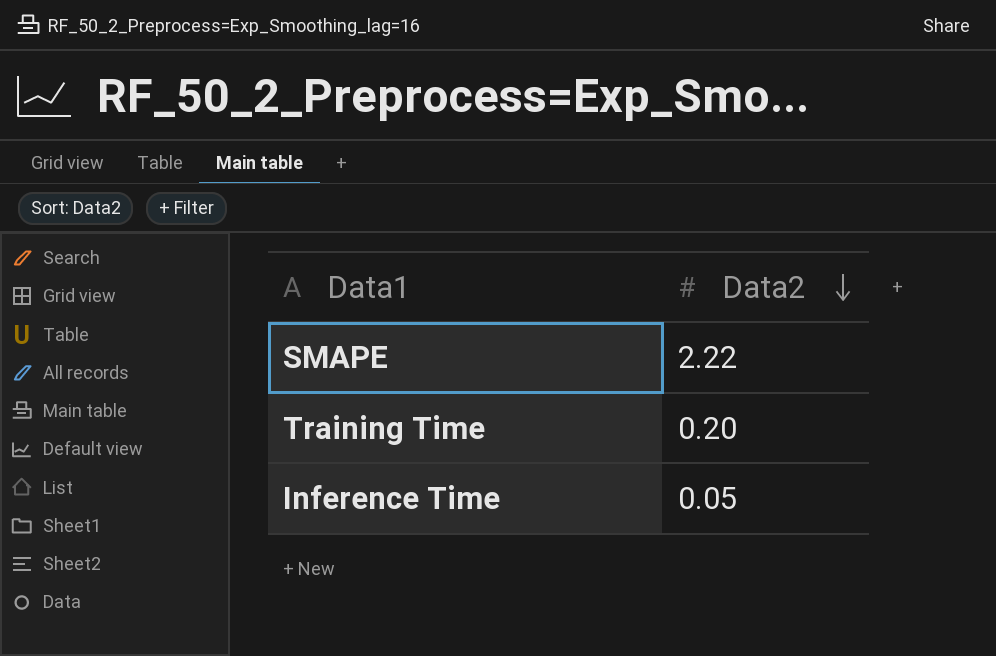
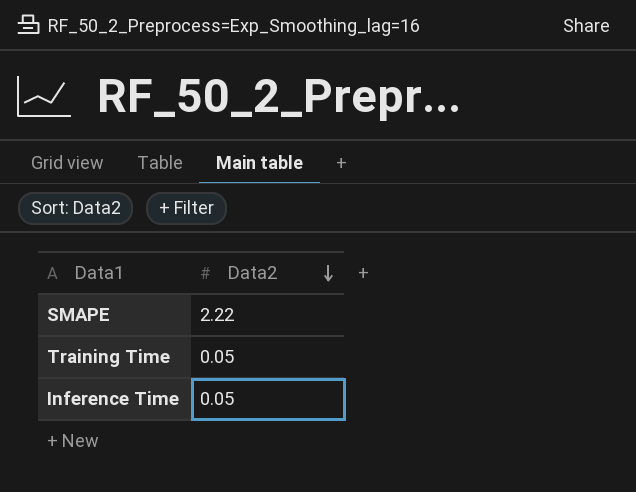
Training Time | Data2: 0.20 -> 0.05

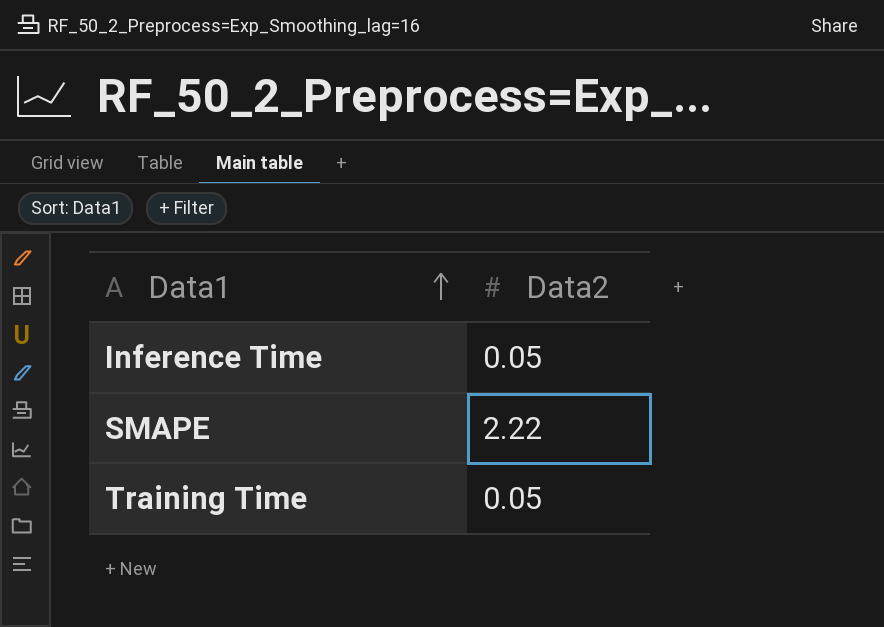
row order: Data2 descending -> Data1 ascending

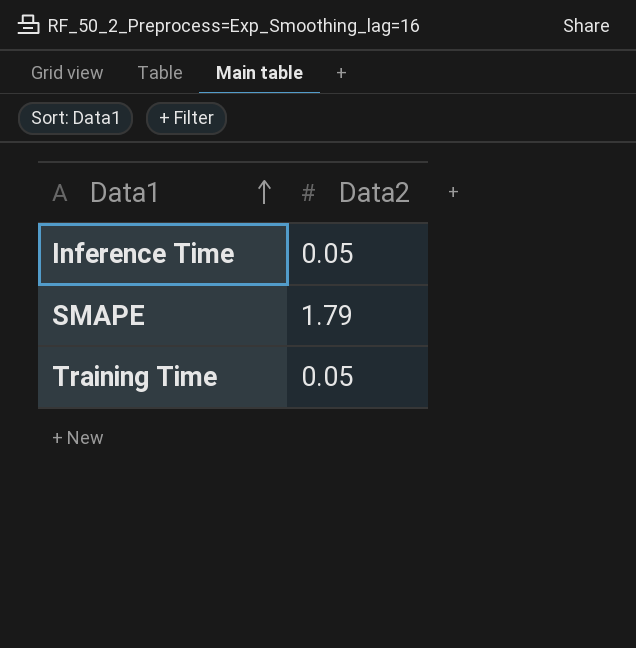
SMAPE | Data2: 2.22 -> 1.79

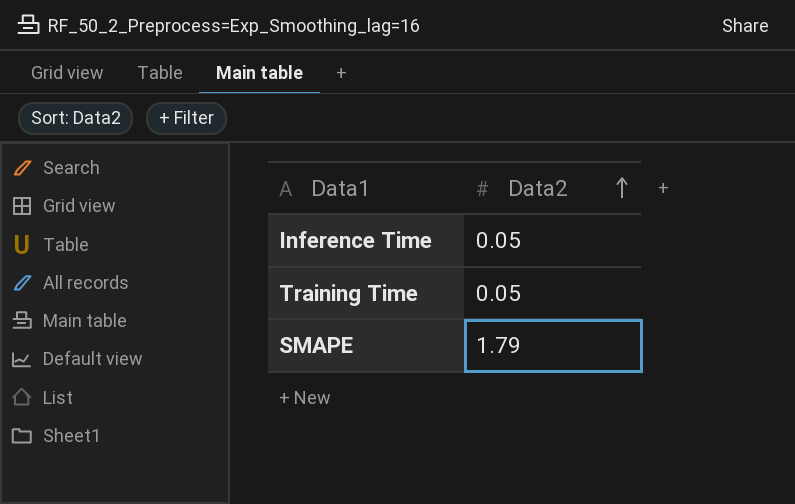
row order: Data1 ascending -> Data2 ascending

